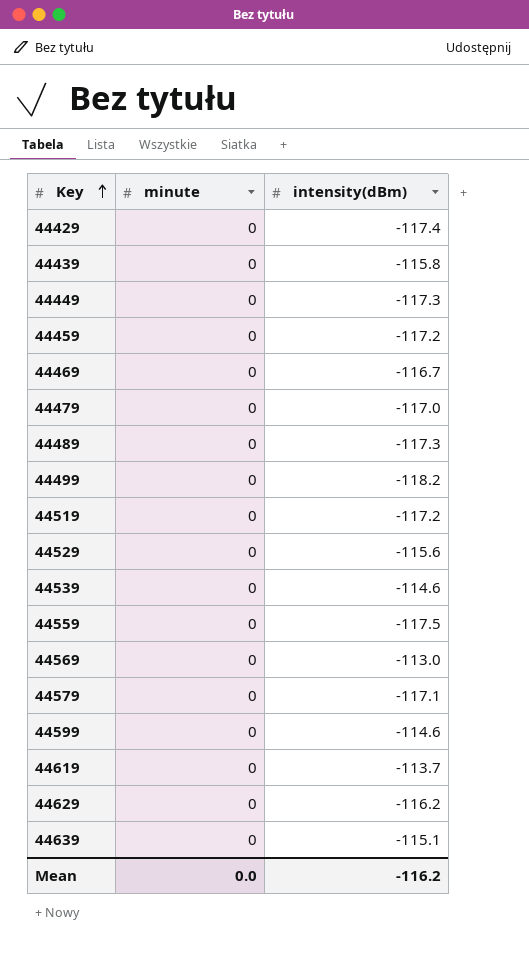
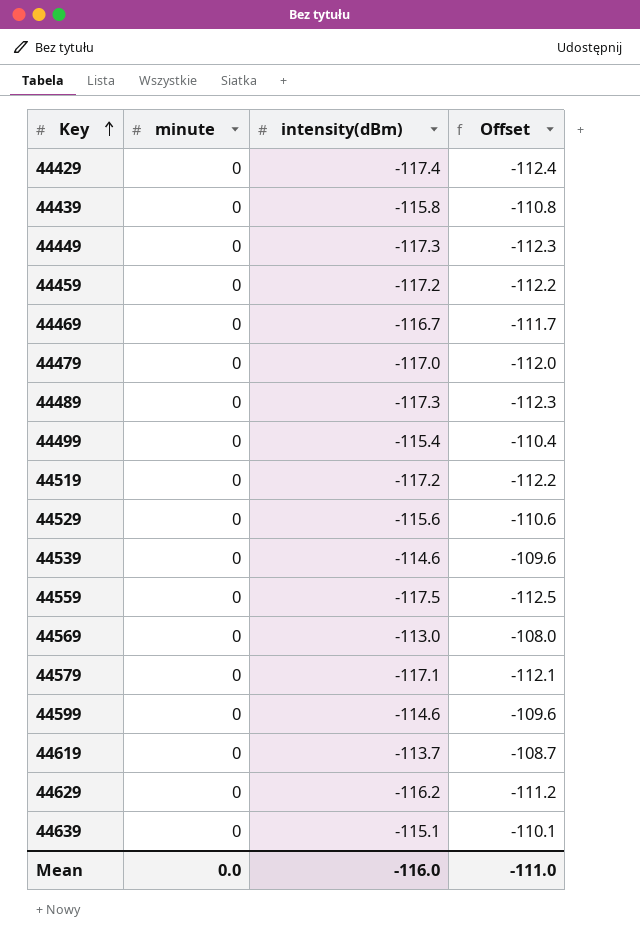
column Offset | formula: none -> [intensity(dBm)] + 5
44499 | intensity(dBm): -118.2 -> -115.4
Mean | intensity(dBm): -116.2 -> -116.0

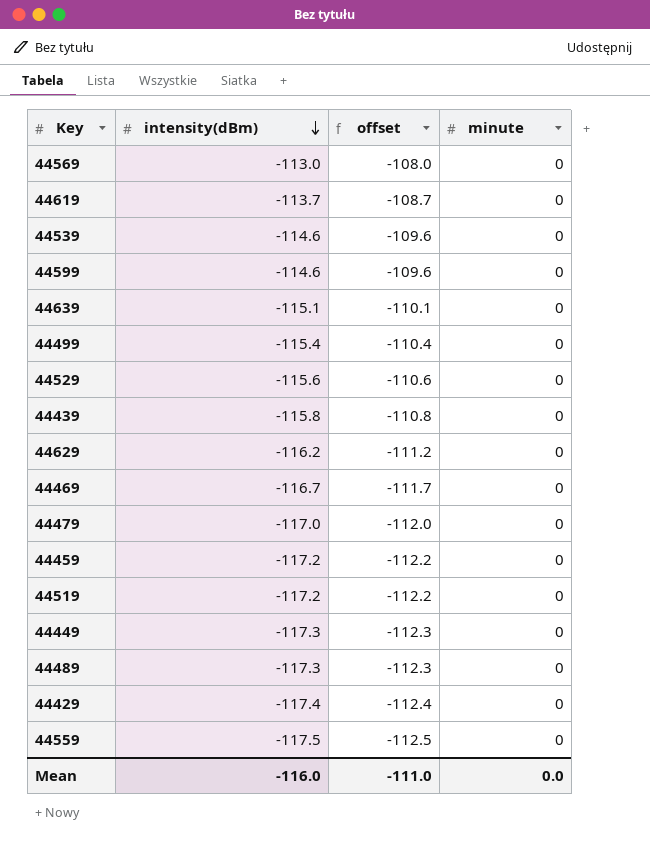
row order: Key ascending -> intensity(dBm) descending
column name: Offset -> offset
column minute | position: 2 -> 4
row 44579: 0 | -117.1 | -112.1 -> none

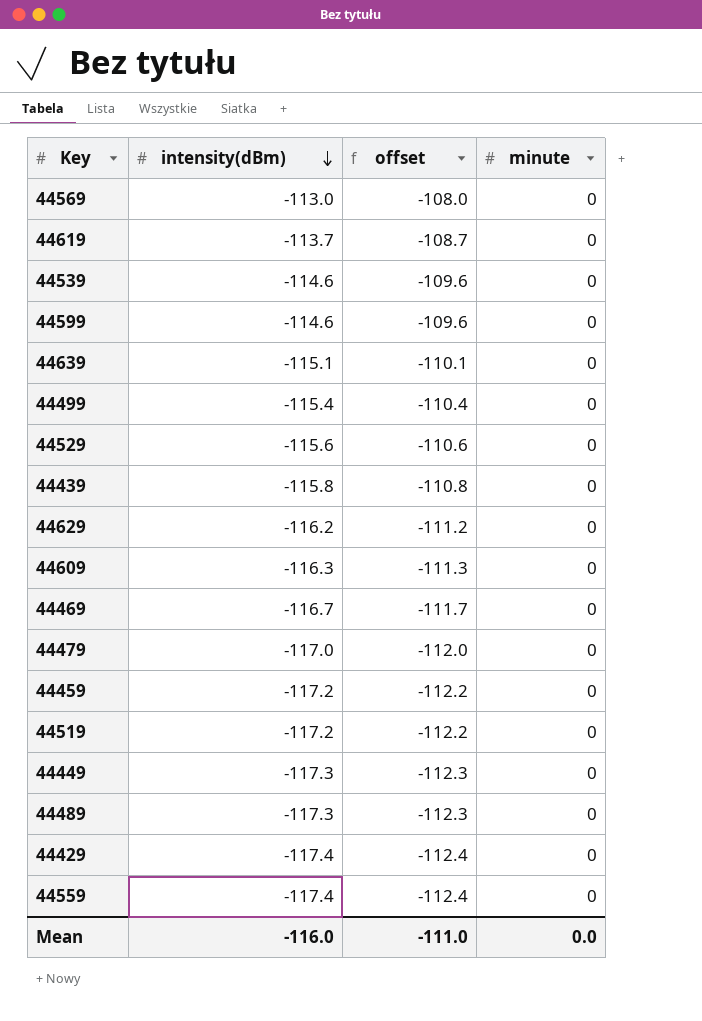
row 44609: none -> -116.3 | -111.3 | 0
44559 | intensity(dBm): -117.5 -> -117.4
44559 | offset: -112.5 -> -112.4

